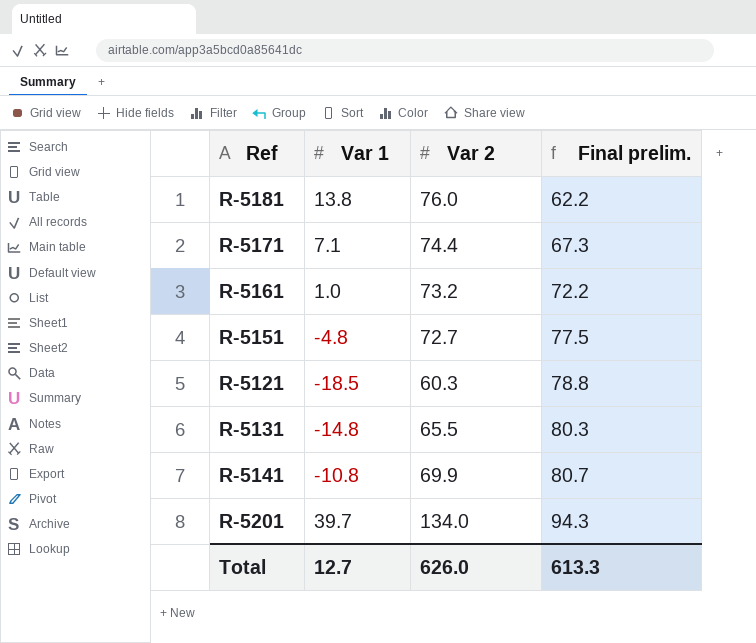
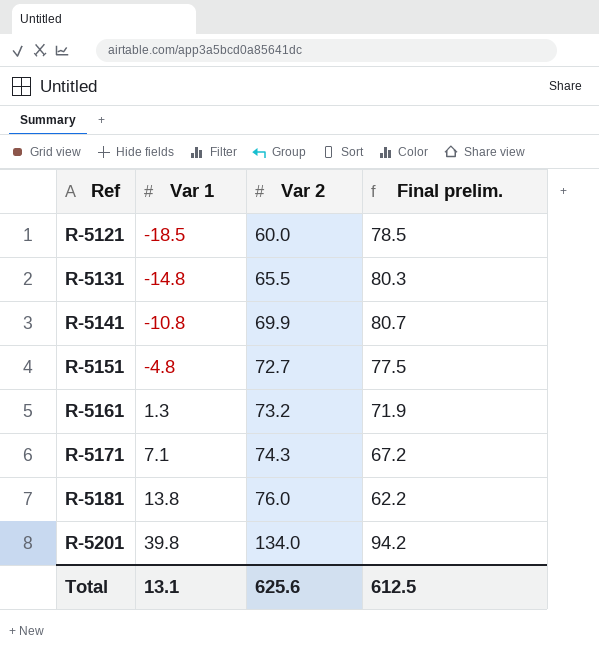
row order: Final prelim. ascending -> Ref ascending
R-5121 | Var 2: 60.3 -> 60.0
R-5121 | Final prelim.: 78.8 -> 78.5
R-5161 | Var 1: 1.0 -> 1.3
R-5161 | Final prelim.: 72.2 -> 71.9
R-5171 | Var 2: 74.4 -> 74.3
R-5171 | Final prelim.: 67.3 -> 67.2
R-5201 | Var 1: 39.7 -> 39.8
R-5201 | Final prelim.: 94.3 -> 94.2
Total | Var 1: 12.7 -> 13.1
Total | Var 2: 626.0 -> 625.6
Total | Final prelim.: 613.3 -> 612.5

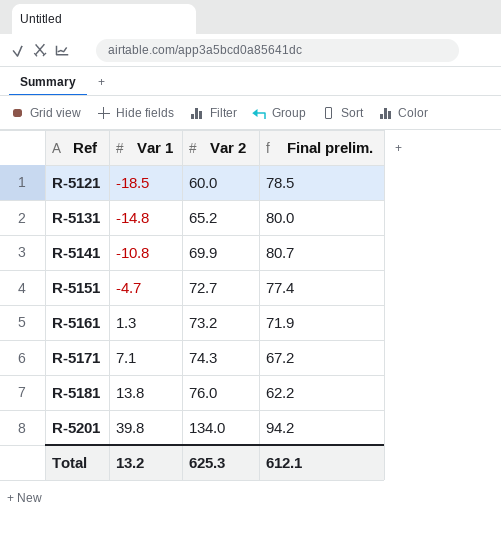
R-5131 | Var 2: 65.5 -> 65.2
R-5131 | Final prelim.: 80.3 -> 80.0
R-5151 | Var 1: -4.8 -> -4.7
R-5151 | Final prelim.: 77.5 -> 77.4
Total | Var 1: 13.1 -> 13.2
Total | Var 2: 625.6 -> 625.3
Total | Final prelim.: 612.5 -> 612.1

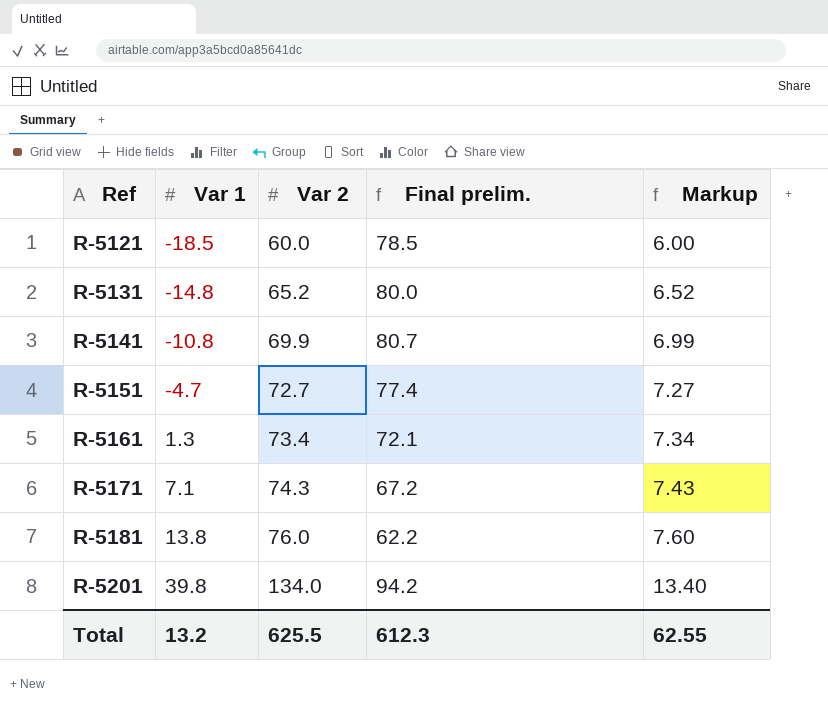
column Markup | formula: none -> [Var 2] * 0.1
R-5161 | Var 2: 73.2 -> 73.4
R-5161 | Final prelim.: 71.9 -> 72.1
Total | Var 2: 625.3 -> 625.5
Total | Final prelim.: 612.1 -> 612.3

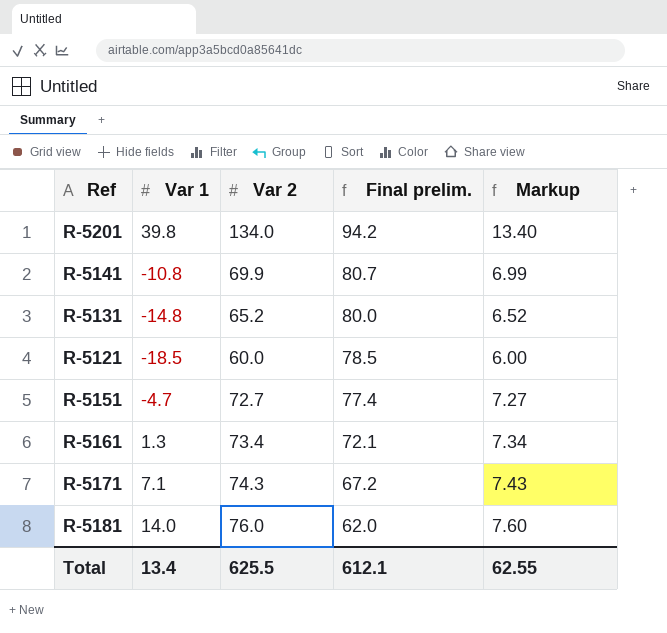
row order: Ref ascending -> Final prelim. descending
R-5181 | Var 1: 13.8 -> 14.0
R-5181 | Final prelim.: 62.2 -> 62.0
Total | Var 1: 13.2 -> 13.4
Total | Final prelim.: 612.3 -> 612.1

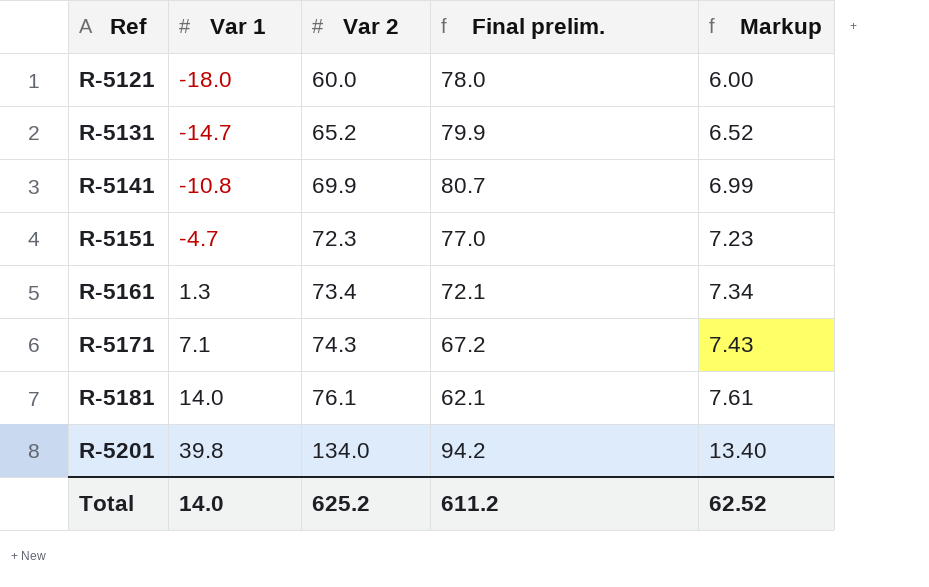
row order: Final prelim. descending -> Ref ascending
R-5121 | Var 1: -18.5 -> -18.0
R-5121 | Final prelim.: 78.5 -> 78.0
R-5131 | Var 1: -14.8 -> -14.7
R-5131 | Final prelim.: 80.0 -> 79.9
R-5151 | Var 2: 72.7 -> 72.3
R-5151 | Final prelim.: 77.4 -> 77.0
R-5151 | Markup: 7.27 -> 7.23
R-5181 | Var 2: 76.0 -> 76.1
R-5181 | Final prelim.: 62.0 -> 62.1
R-5181 | Markup: 7.60 -> 7.61
Total | Var 1: 13.4 -> 14.0
Total | Var 2: 625.5 -> 625.2
Total | Final prelim.: 612.1 -> 611.2
Total | Markup: 62.55 -> 62.52

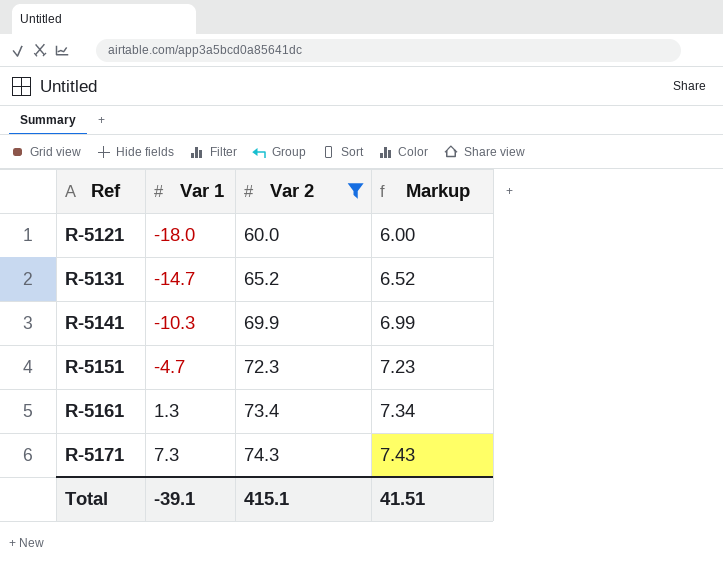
filter: none -> Var 2 <= 74.3
column Final prelim. | formula: [Var 2] - [Var 1] -> none
R-5141 | Var 1: -10.8 -> -10.3
R-5171 | Var 1: 7.1 -> 7.3
Total | Var 1: 14.0 -> -39.1
Total | Var 2: 625.2 -> 415.1
Total | Markup: 62.52 -> 41.51

